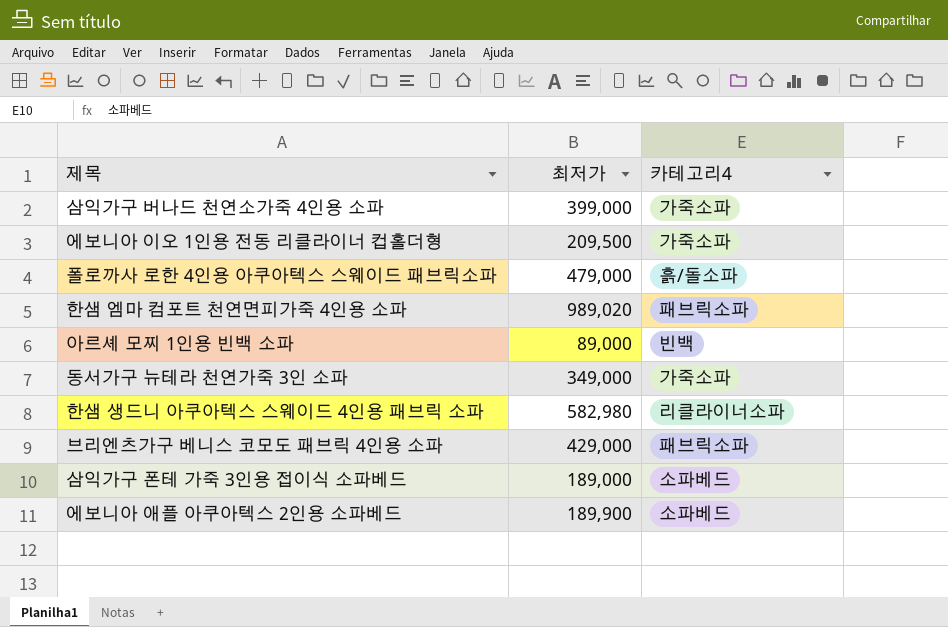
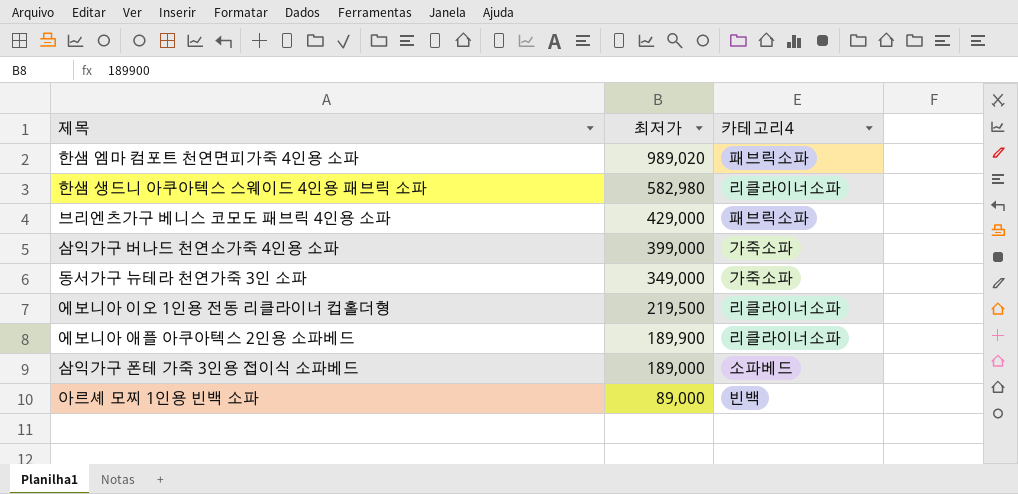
row order: none -> 최저가 descending
row 폴로까사 로한 4인용 아쿠아텍스 스웨이드 패브릭소파: 479,000 | 흙/돌소파 -> none
에보니아 이오 1인용 전동 리클라이너 컵홀더형 | 최저가: 209,500 -> 219,500
에보니아 이오 1인용 전동 리클라이너 컵홀더형 | 카테고리4: 가죽소파 -> 리클라이너소파
에보니아 애플 아쿠아텍스 2인용 소파베드 | 카테고리4: 소파베드 -> 리클라이너소파

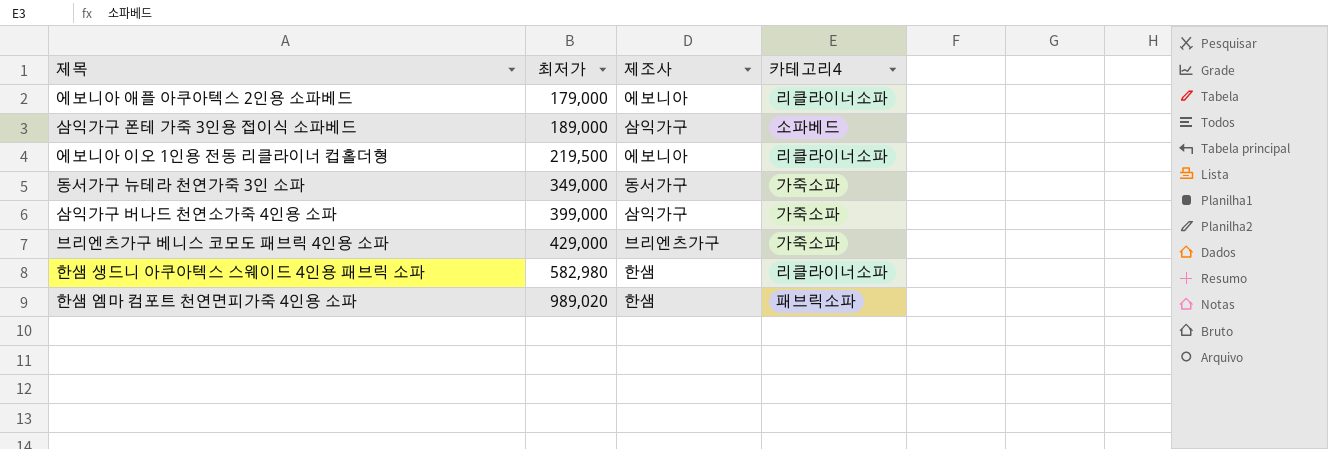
row order: 최저가 descending -> 최저가 ascending
column 제조사 | position: none -> 3
row 아르셰 모찌 1인용 빈백 소파: 89,000 | 빈백 -> none
에보니아 애플 아쿠아텍스 2인용 소파베드 | 최저가: 189,900 -> 179,000
브리엔츠가구 베니스 코모도 패브릭 4인용 소파 | 카테고리4: 패브릭소파 -> 가죽소파

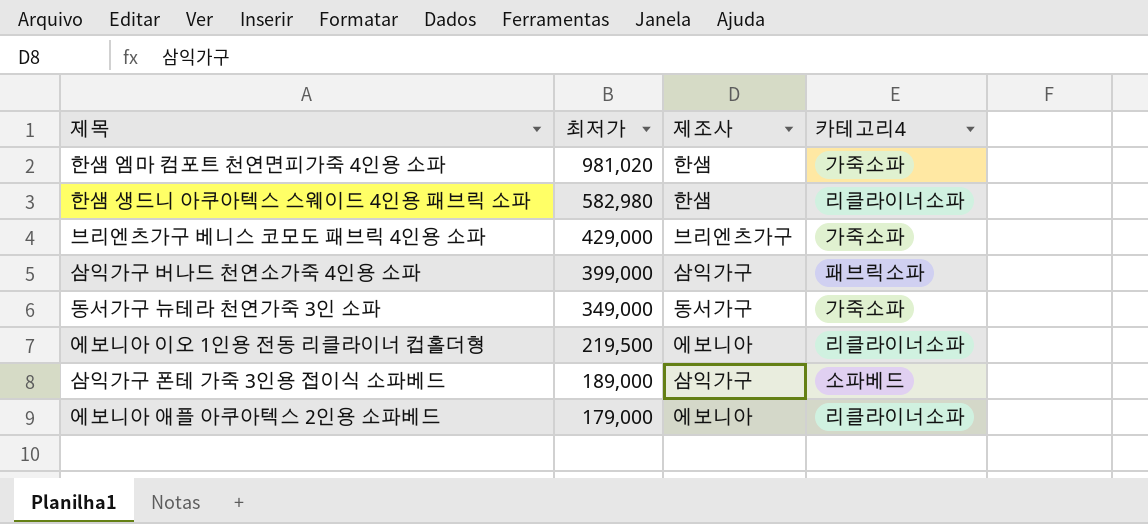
row order: 최저가 ascending -> 최저가 descending
한샘 엠마 컴포트 천연면피가죽 4인용 소파 | 최저가: 989,020 -> 981,020
한샘 엠마 컴포트 천연면피가죽 4인용 소파 | 카테고리4: 패브릭소파 -> 가죽소파
삼익가구 버나드 천연소가죽 4인용 소파 | 카테고리4: 가죽소파 -> 패브릭소파

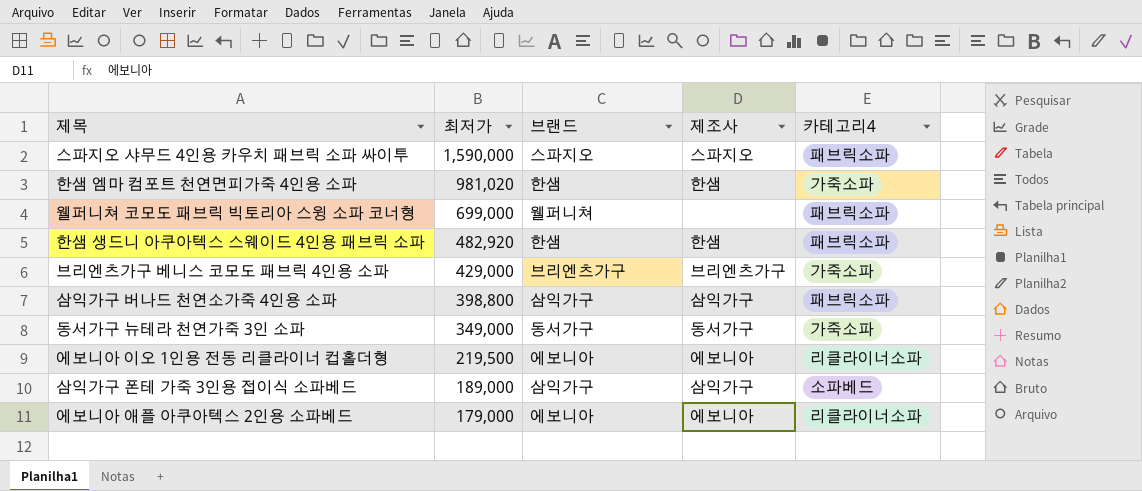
column 브랜드 | position: none -> 3
row 스파지오 샤무드 4인용 카우치 패브릭 소파 싸이투: none -> 1,590,000 | 스파지오 | 스파지오 | 패브릭소파
row 웰퍼니쳐 코모도 패브릭 빅토리아 스윙 소파 코너형: none -> 699,000 | 웰퍼니쳐 | none | 패브릭소파
한샘 생드니 아쿠아텍스 스웨이드 4인용 패브릭 소파 | 최저가: 582,980 -> 482,920
한샘 생드니 아쿠아텍스 스웨이드 4인용 패브릭 소파 | 카테고리4: 리클라이너소파 -> 패브릭소파
삼익가구 버나드 천연소가죽 4인용 소파 | 최저가: 399,000 -> 398,800

